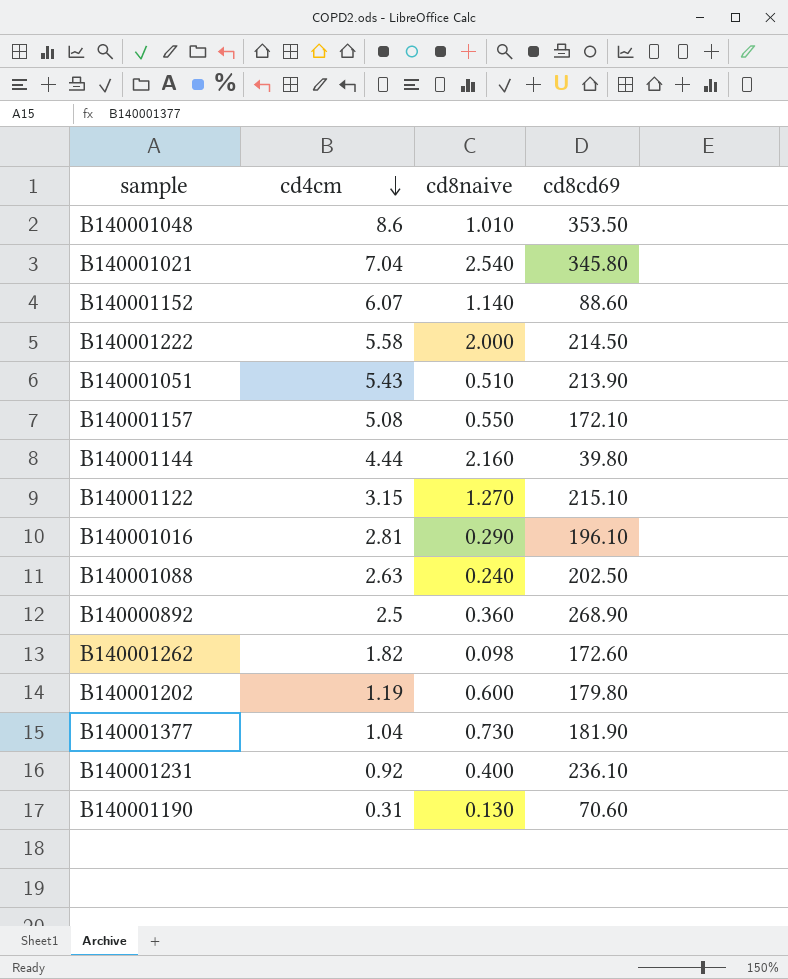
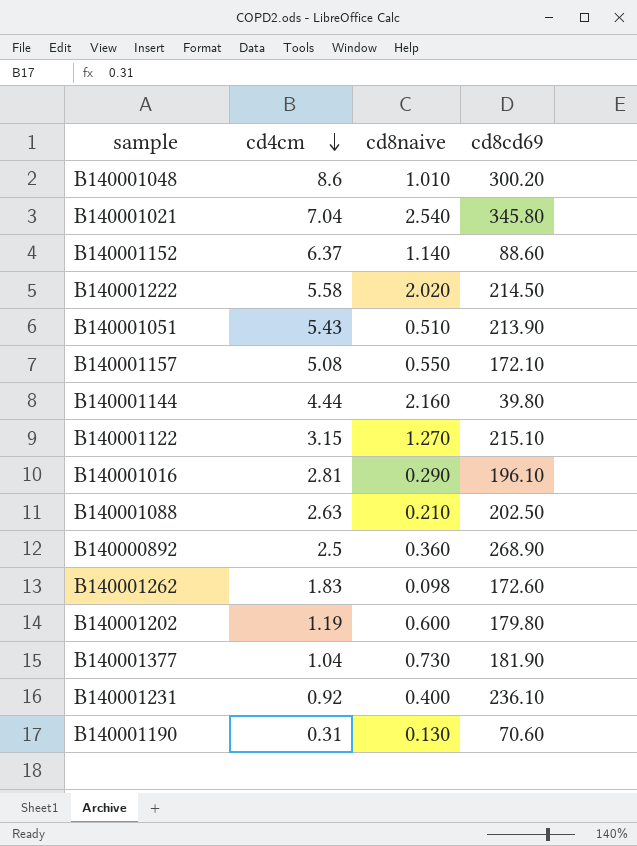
B140001048 | cd8cd69: 353.50 -> 300.20
B140001152 | cd4cm: 6.07 -> 6.37
B140001222 | cd8naive: 2.000 -> 2.020
B140001088 | cd8naive: 0.240 -> 0.210
B140001262 | cd4cm: 1.82 -> 1.83

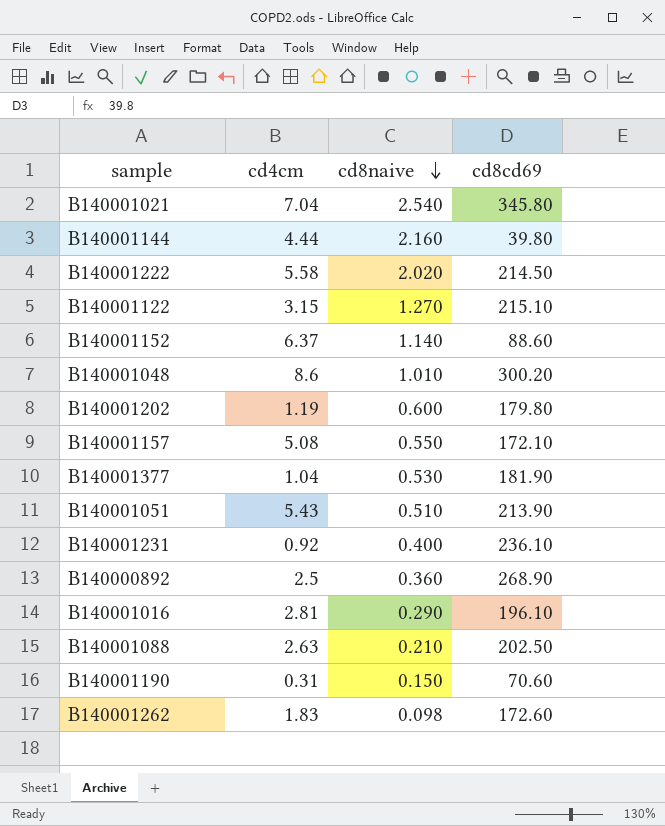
row order: cd4cm descending -> cd8naive descending
B140001377 | cd8naive: 0.730 -> 0.530
B140001190 | cd8naive: 0.130 -> 0.150

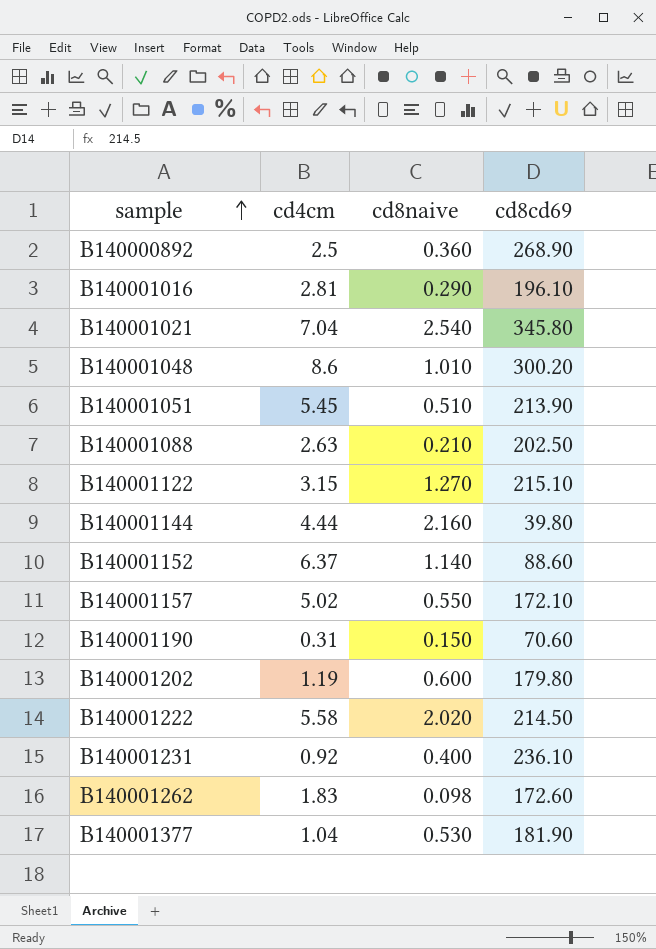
row order: cd8naive descending -> sample ascending
B140001051 | cd4cm: 5.43 -> 5.45
B140001157 | cd4cm: 5.08 -> 5.02

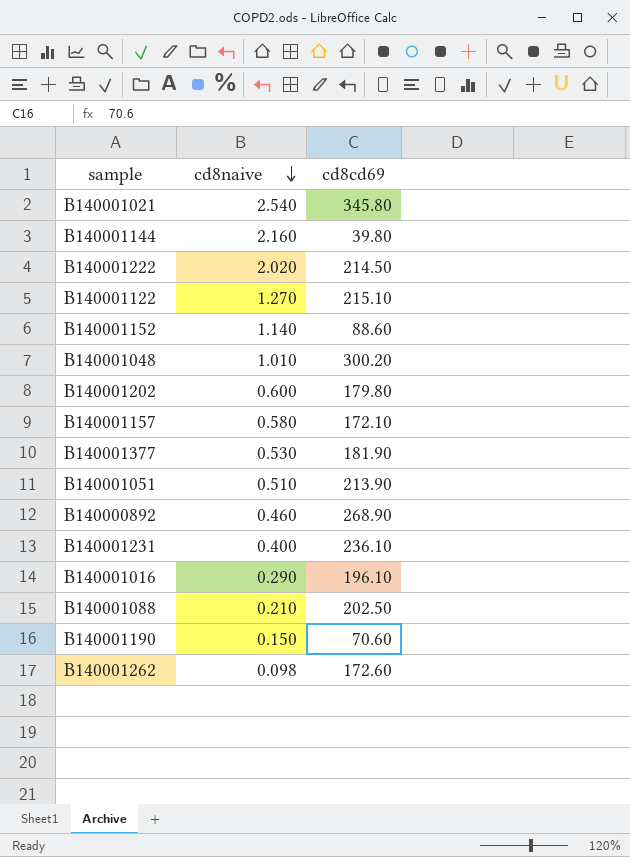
row order: sample ascending -> cd8naive descending
column cd4cm | position: 2 -> none
B140001157 | cd8naive: 0.550 -> 0.580
B140000892 | cd8naive: 0.360 -> 0.460

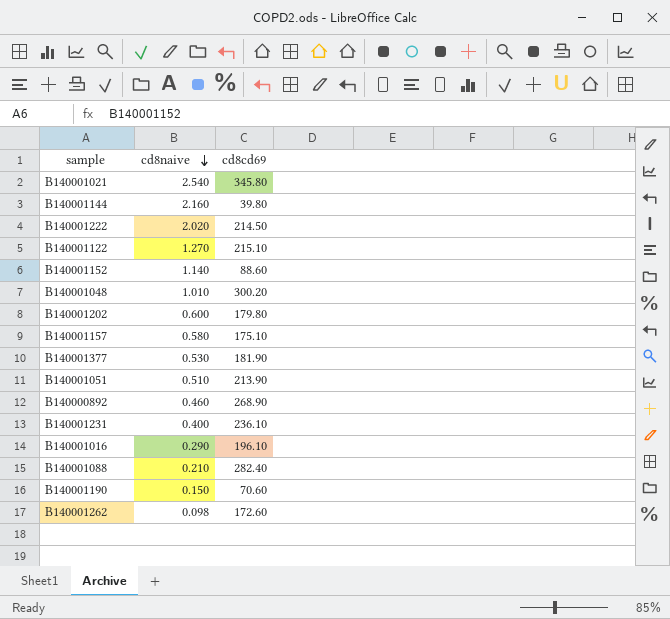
B140001157 | cd8cd69: 172.10 -> 175.10
B140001088 | cd8cd69: 202.50 -> 282.40

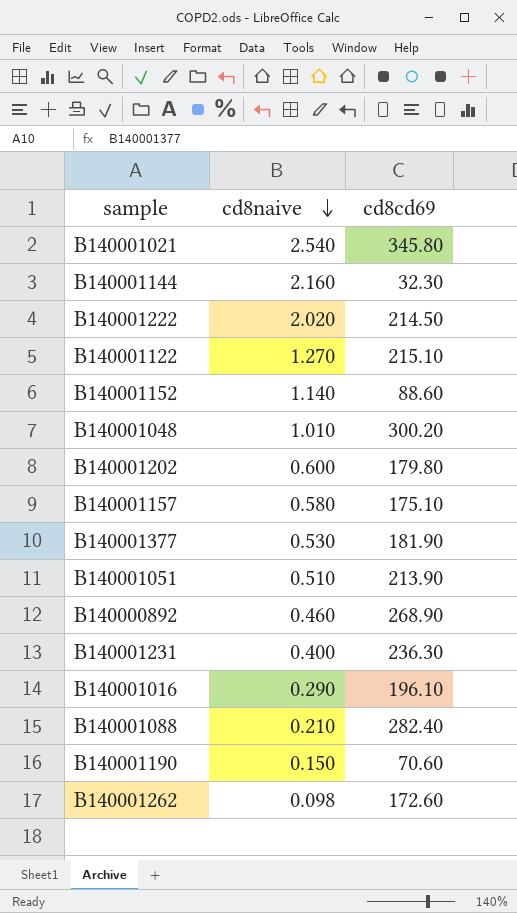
B140001144 | cd8cd69: 39.80 -> 32.30
B140001231 | cd8cd69: 236.10 -> 236.30

